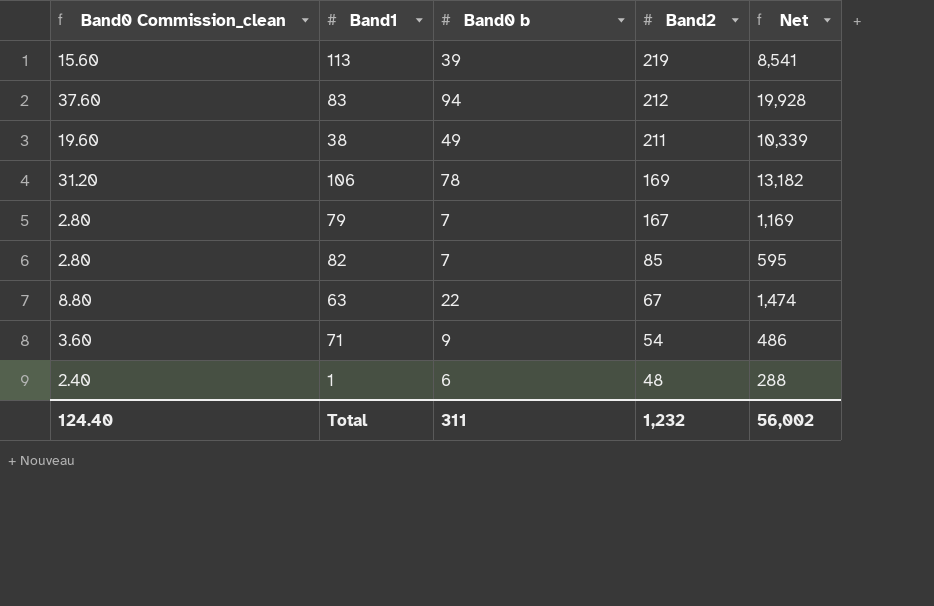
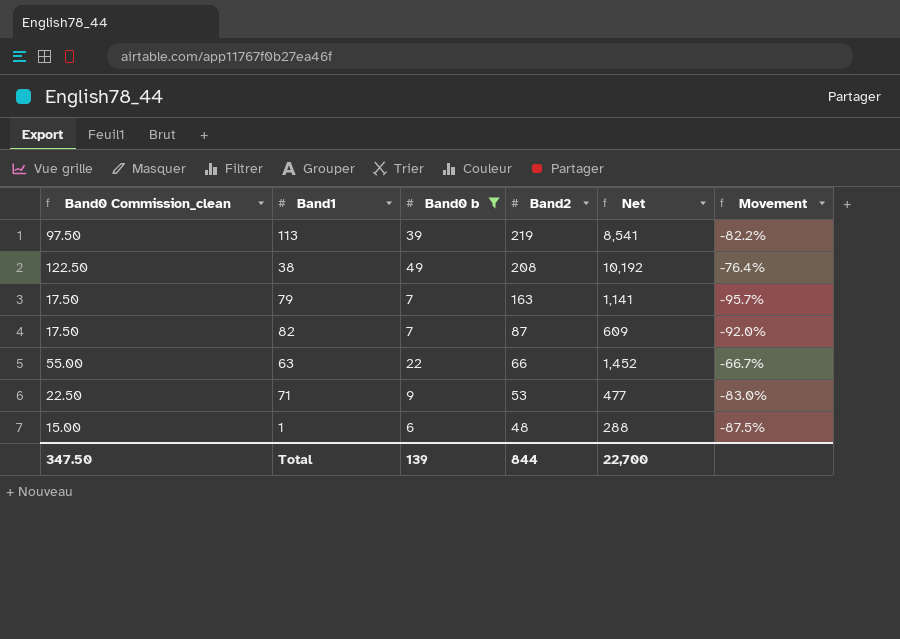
filter: none -> Band0 b <= 49
column Band0 Commission_clean | formula: [Band0 b] * 0.4 -> [Band0 b] * 2.5
column Movement | formula: none -> ([Band0 b] - [Band2]) / [Band2]
38 | Band2: 211 -> 208
38 | Net: 10,339 -> 10,192
79 | Band2: 167 -> 163
79 | Net: 1,169 -> 1,141
82 | Band2: 85 -> 87
82 | Net: 595 -> 609
63 | Band2: 67 -> 66
63 | Net: 1,474 -> 1,452
71 | Band2: 54 -> 53
71 | Net: 486 -> 477
Total | Band0 Commission_clean: 124.40 -> 347.50
Total | Band0 b: 311 -> 139
Total | Band2: 1,232 -> 844
Total | Net: 56,002 -> 22,700

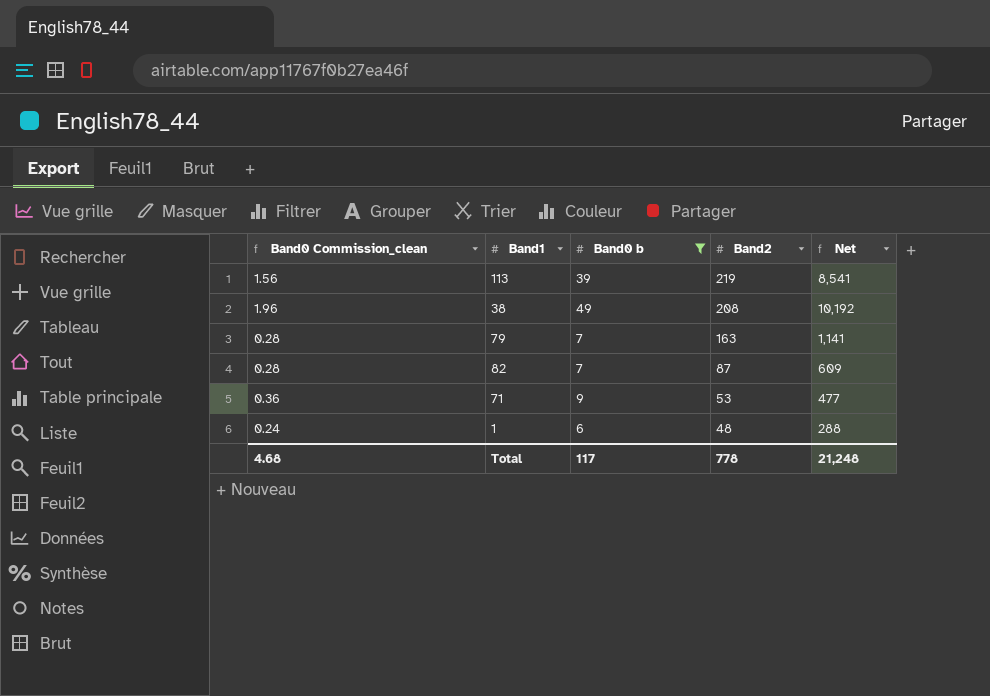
column Movement | formula: ([Band0 b] - [Band2]) / [Band2] -> none
column Band0 Commission_clean | formula: [Band0 b] * 2.5 -> [Band0 b] * 0.04
row 63: 55.00 | 22 | 66 | 1,452 | -66.7% -> none
Total | Band0 Commission_clean: 347.50 -> 4.68
Total | Band0 b: 139 -> 117
Total | Band2: 844 -> 778
Total | Net: 22,700 -> 21,248

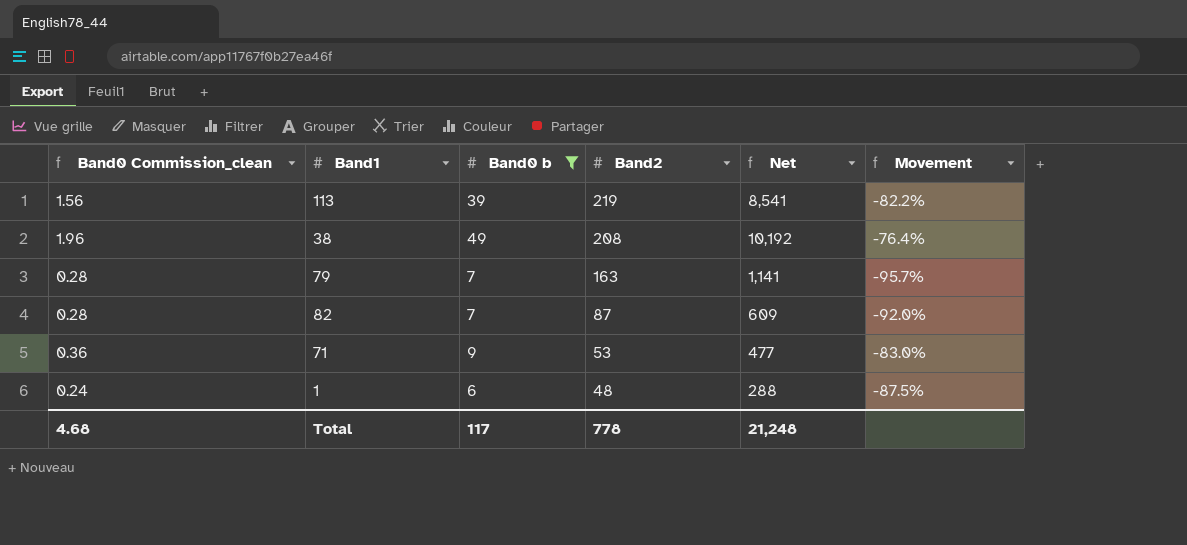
column Movement | formula: none -> ([Band0 b] - [Band2]) / [Band2]

